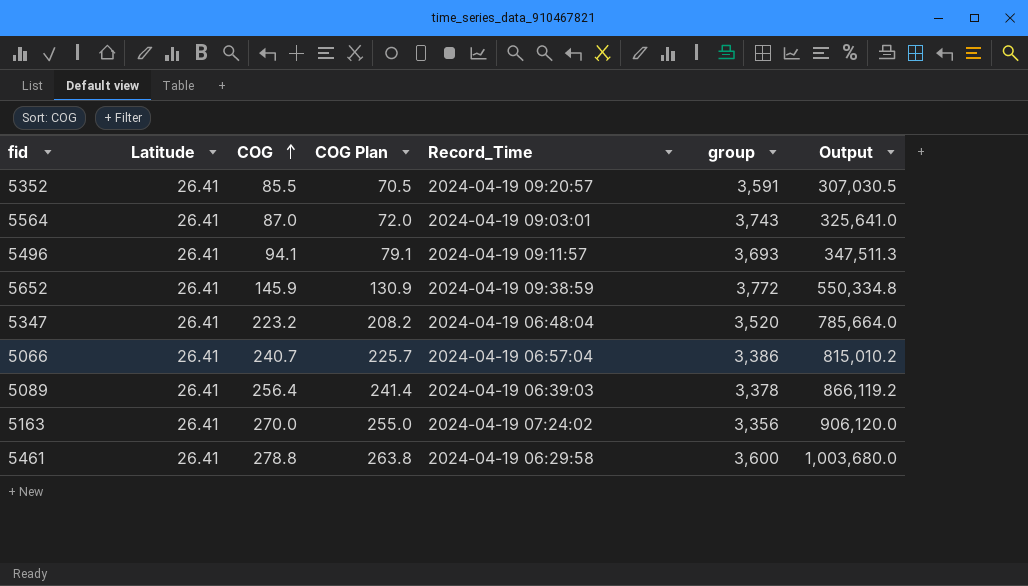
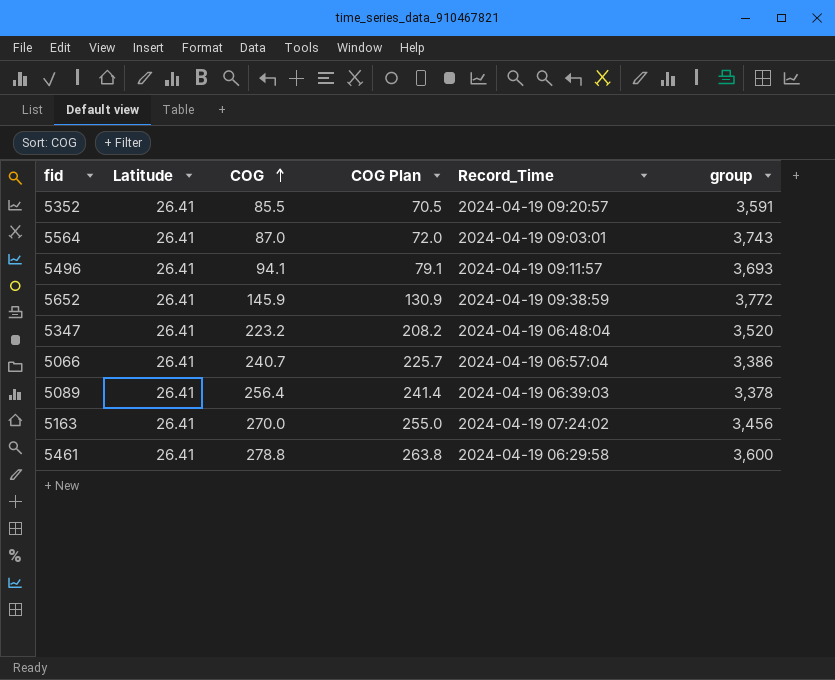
column Output | formula: [COG] * [group] -> none
5163 | group: 3,356 -> 3,456

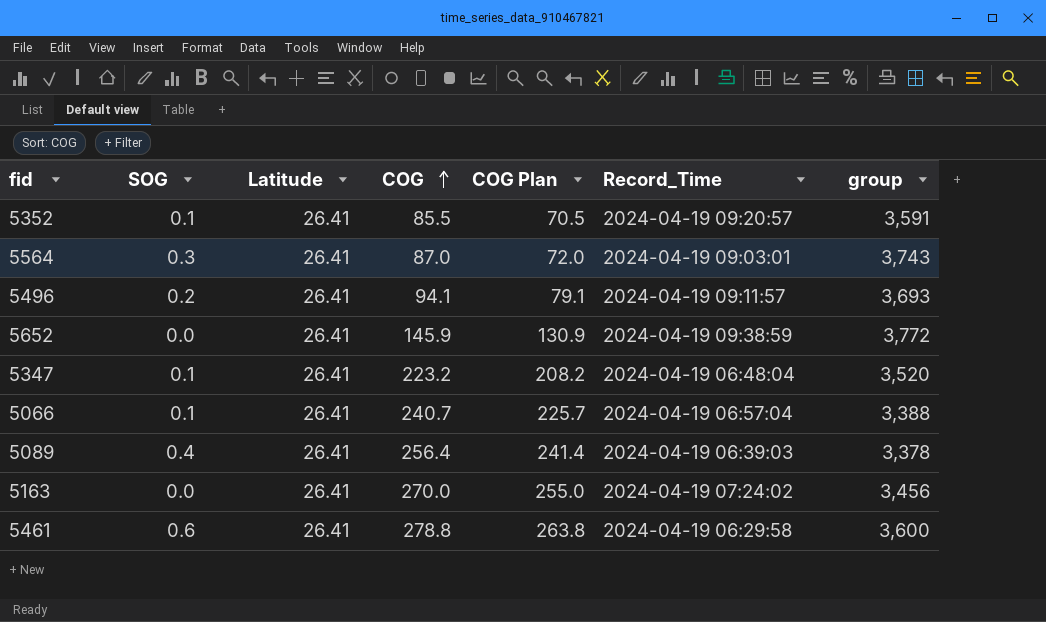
column SOG | position: none -> 2
5066 | group: 3,386 -> 3,388

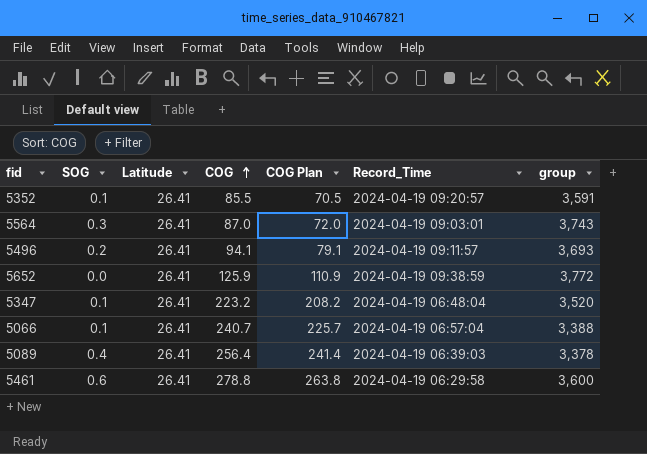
row 5163: 0.0 | 26.41 | 270.0 | 255.0 | 2024-04-19 07:24:02 | 3,456 -> none
5652 | COG: 145.9 -> 125.9
5652 | COG Plan: 130.9 -> 110.9

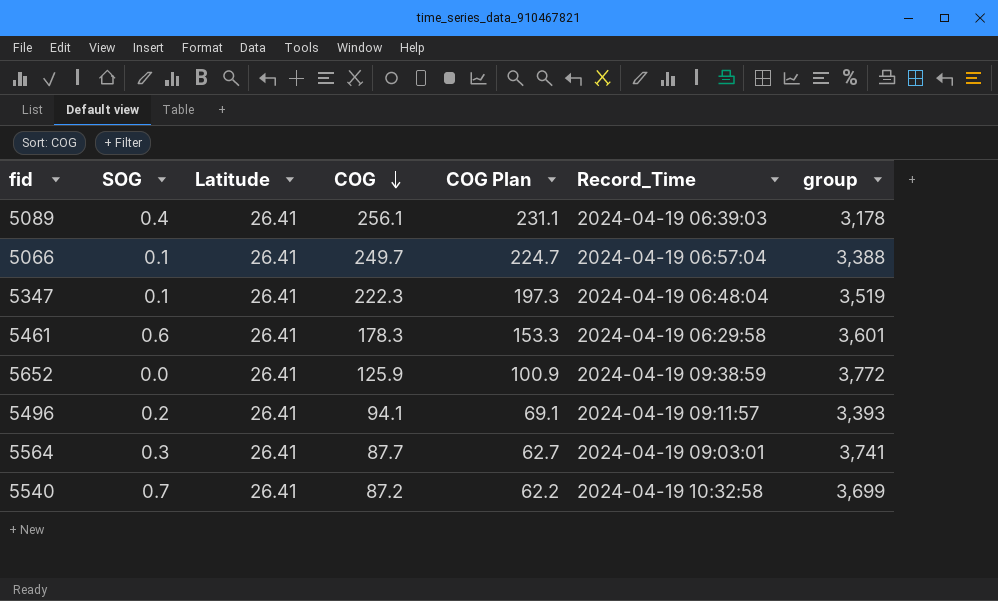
row order: COG ascending -> COG descending
column COG Plan | formula: [COG] - 15 -> [COG] - 25
row 5352: 0.1 | 26.41 | 85.5 | 70.5 | 2024-04-19 09:20:57 | 3,591 -> none
5089 | COG: 256.4 -> 256.1
5089 | group: 3,378 -> 3,178
5066 | COG: 240.7 -> 249.7
5347 | COG: 223.2 -> 222.3
5347 | group: 3,520 -> 3,519
5461 | COG: 278.8 -> 178.3
5461 | group: 3,600 -> 3,601
5496 | group: 3,693 -> 3,393
5564 | COG: 87.0 -> 87.7
5564 | group: 3,743 -> 3,741
row 5540: none -> 0.7 | 26.41 | 87.2 | 62.2 | 2024-04-19 10:32:58 | 3,699

